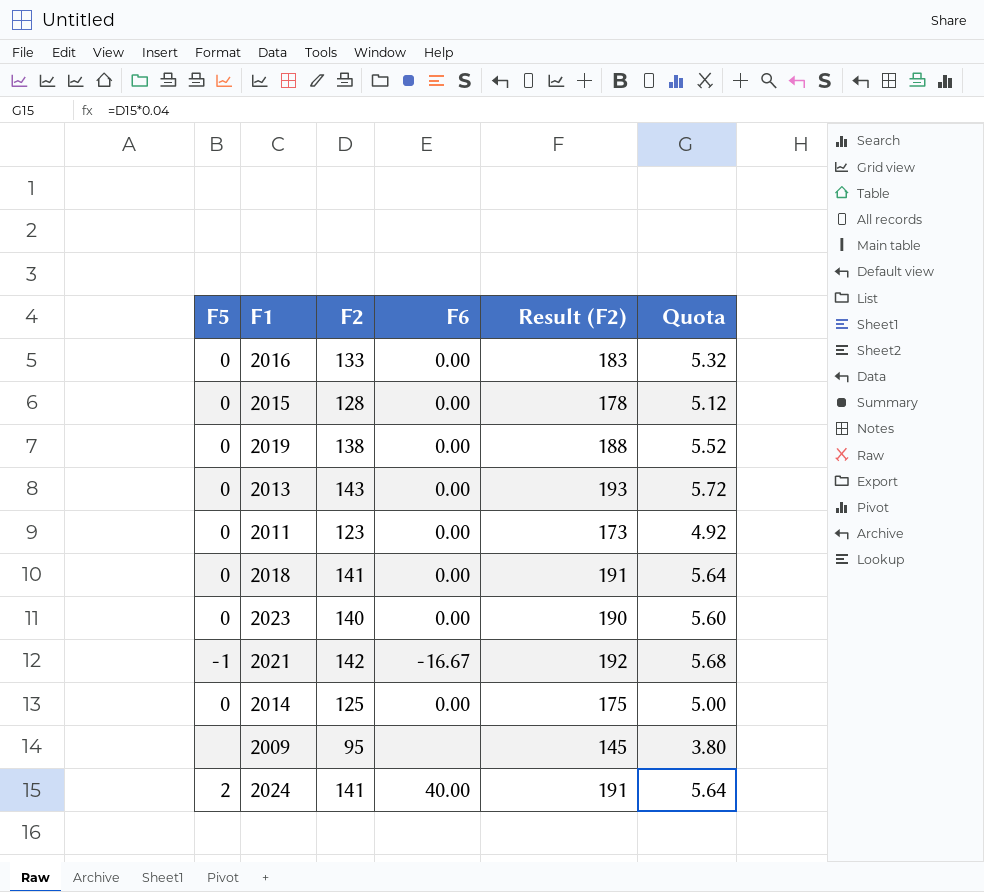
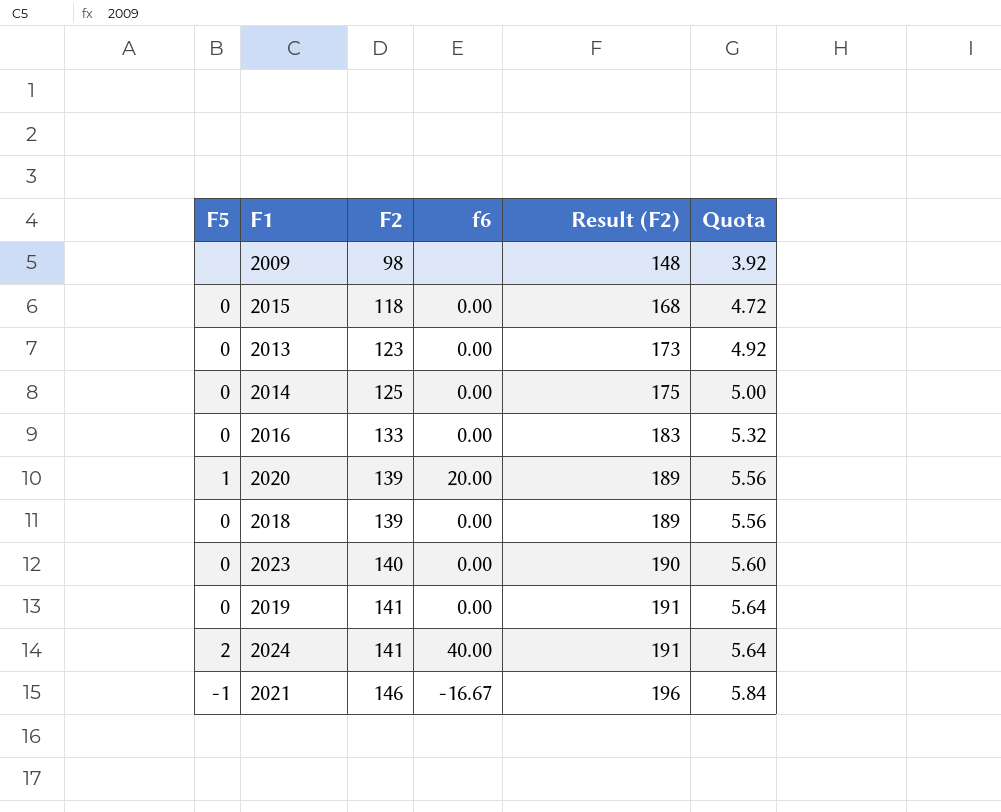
row order: none -> F2 ascending
column name: F6 -> f6
row 2011: 0 | 123 | 0.00 | 173 | 4.92 -> none
2009 | F2: 95 -> 98
2009 | Result (F2): 145 -> 148
2009 | Quota: 3.80 -> 3.92
2015 | F2: 128 -> 118
2015 | Result (F2): 178 -> 168
2015 | Quota: 5.12 -> 4.72
2013 | F2: 143 -> 123
2013 | Result (F2): 193 -> 173
2013 | Quota: 5.72 -> 4.92
row 2020: none -> 1 | 139 | 20.00 | 189 | 5.56
2018 | F2: 141 -> 139
2018 | Result (F2): 191 -> 189
2018 | Quota: 5.64 -> 5.56
2019 | F2: 138 -> 141
2019 | Result (F2): 188 -> 191
2019 | Quota: 5.52 -> 5.64
2021 | F2: 142 -> 146
2021 | Result (F2): 192 -> 196
2021 | Quota: 5.68 -> 5.84

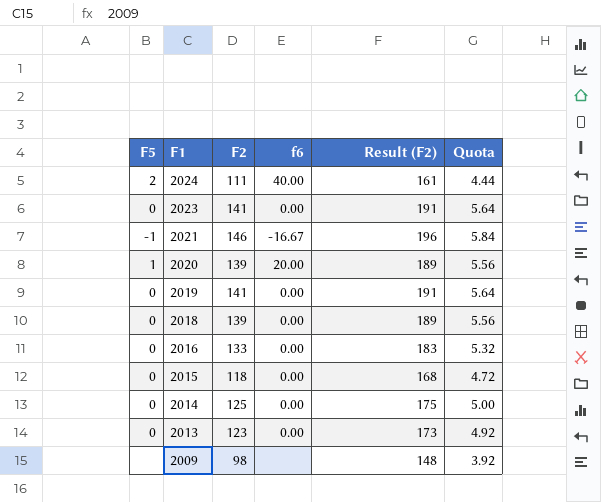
row order: F2 ascending -> F1 descending
2024 | F2: 141 -> 111
2024 | Result (F2): 191 -> 161
2024 | Quota: 5.64 -> 4.44
2023 | F2: 140 -> 141
2023 | Result (F2): 190 -> 191
2023 | Quota: 5.60 -> 5.64

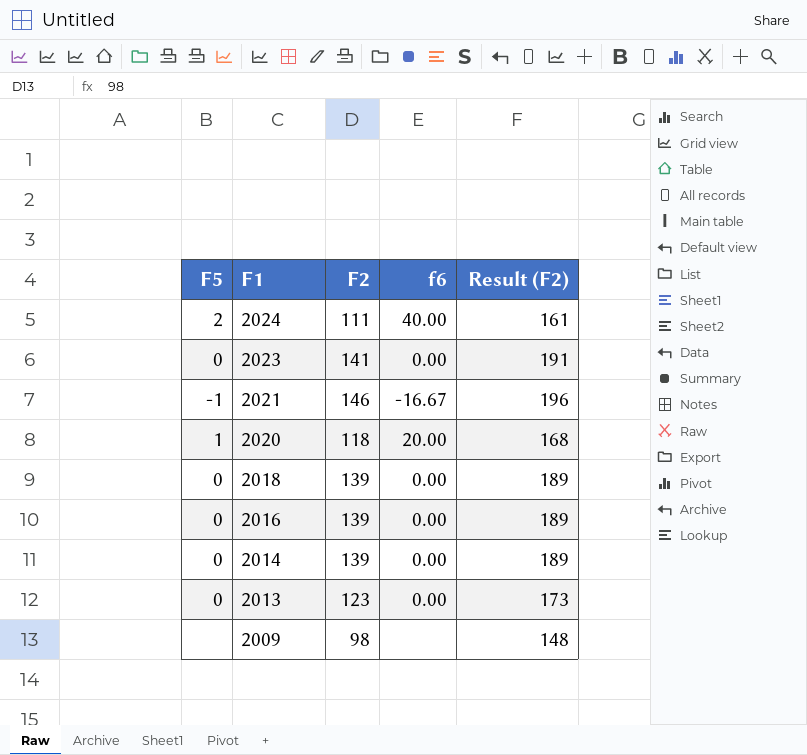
column Quota | formula: [F2] * 0.04 -> none
row 2019: 0 | 141 | 0.00 | 191 | 5.64 -> none
row 2015: 0 | 118 | 0.00 | 168 | 4.72 -> none
2020 | F2: 139 -> 118
2020 | Result (F2): 189 -> 168
2016 | F2: 133 -> 139
2016 | Result (F2): 183 -> 189
2014 | F2: 125 -> 139
2014 | Result (F2): 175 -> 189

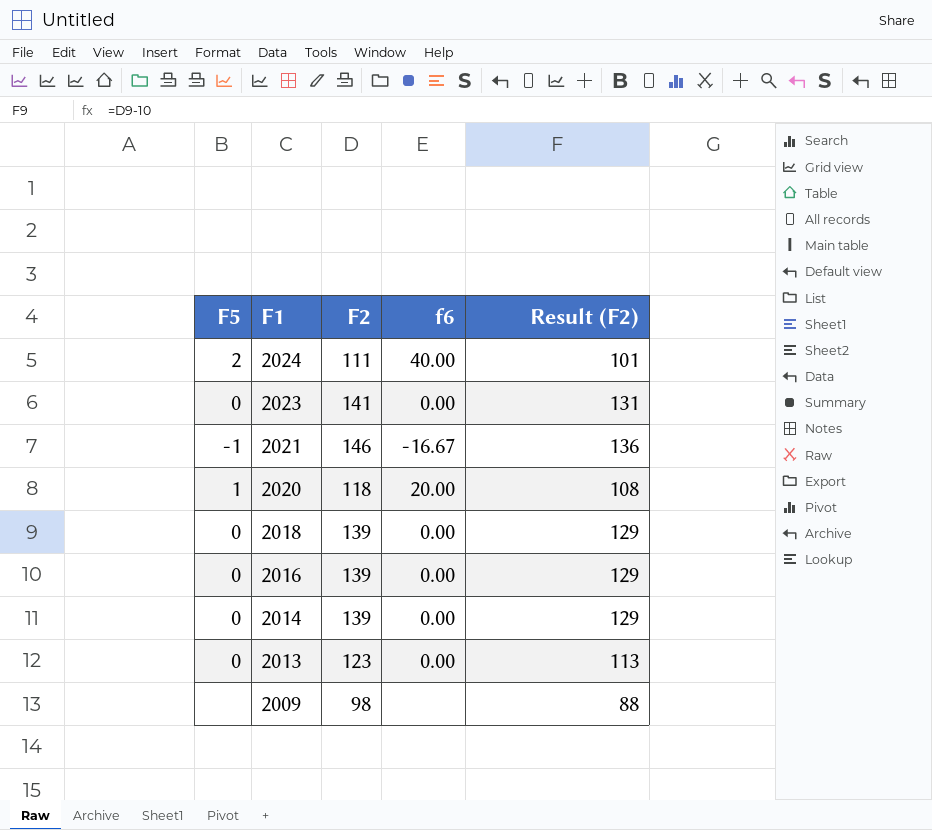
column Result (F2) | formula: [F2] + 50 -> [F2] - 10

